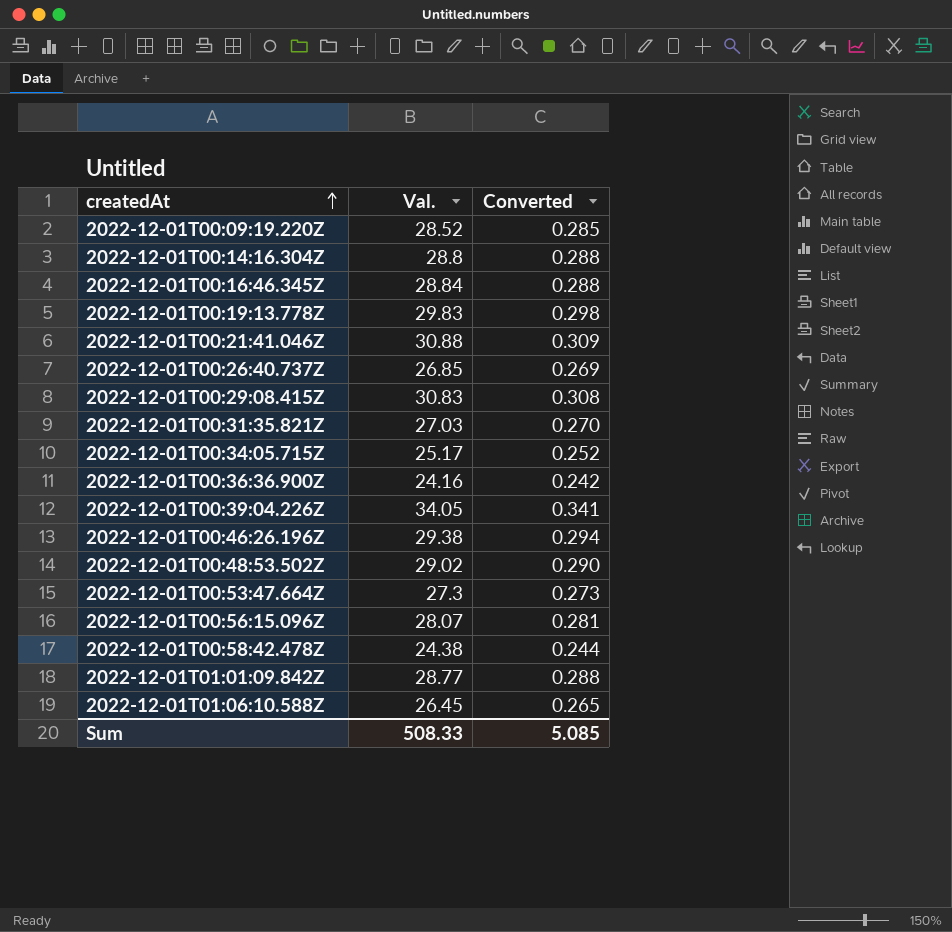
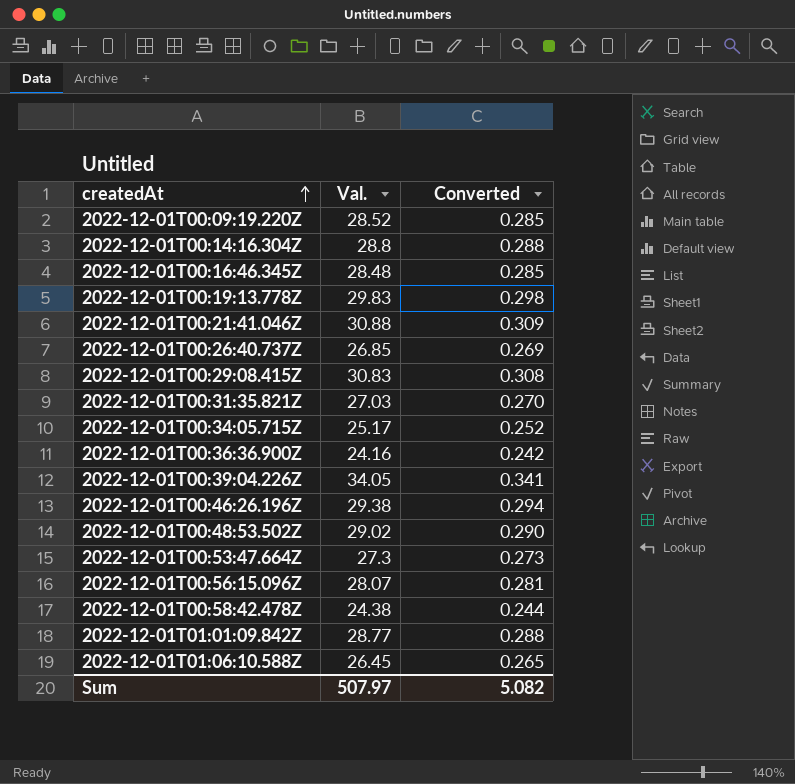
2022-12-01T00:16:46.345Z | Val.: 28.84 -> 28.48
2022-12-01T00:16:46.345Z | Converted: 0.288 -> 0.285
Sum | Val.: 508.33 -> 507.97
Sum | Converted: 5.085 -> 5.082

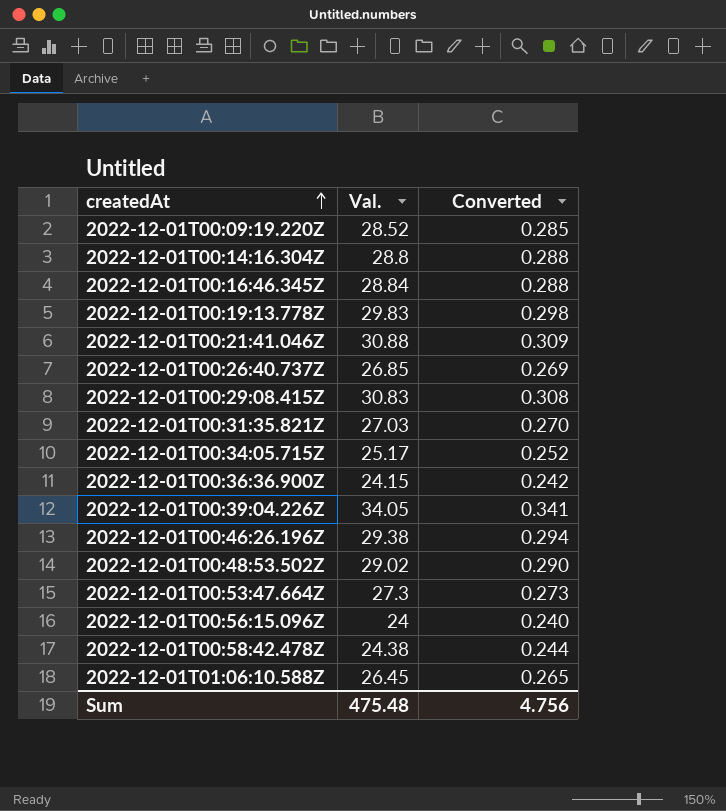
row 2022-12-01T01:01:09.842Z: 28.77 | 0.288 -> none
2022-12-01T00:16:46.345Z | Val.: 28.48 -> 28.84
2022-12-01T00:16:46.345Z | Converted: 0.285 -> 0.288
2022-12-01T00:36:36.900Z | Val.: 24.16 -> 24.15
2022-12-01T00:56:15.096Z | Val.: 28.07 -> 24
2022-12-01T00:56:15.096Z | Converted: 0.281 -> 0.240
Sum | Val.: 507.97 -> 475.48
Sum | Converted: 5.082 -> 4.756

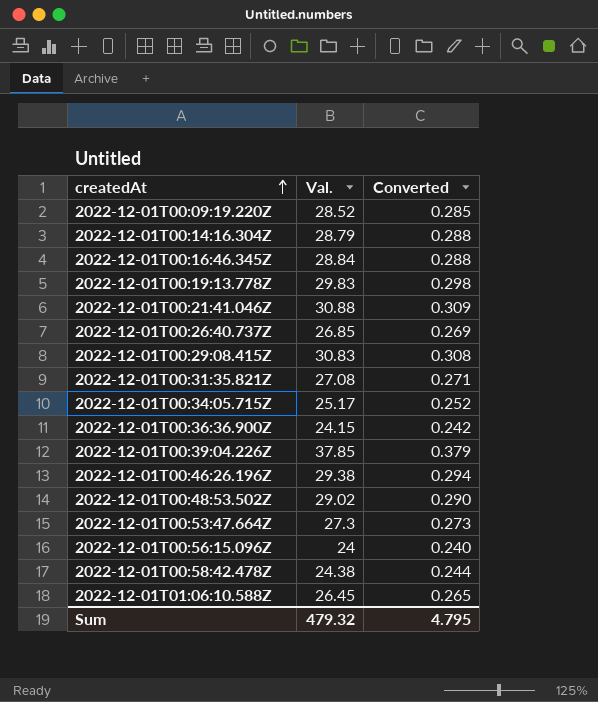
2022-12-01T00:14:16.304Z | Val.: 28.8 -> 28.79
2022-12-01T00:31:35.821Z | Val.: 27.03 -> 27.08
2022-12-01T00:31:35.821Z | Converted: 0.270 -> 0.271
2022-12-01T00:39:04.226Z | Val.: 34.05 -> 37.85
2022-12-01T00:39:04.226Z | Converted: 0.341 -> 0.379
Sum | Val.: 475.48 -> 479.32
Sum | Converted: 4.756 -> 4.795

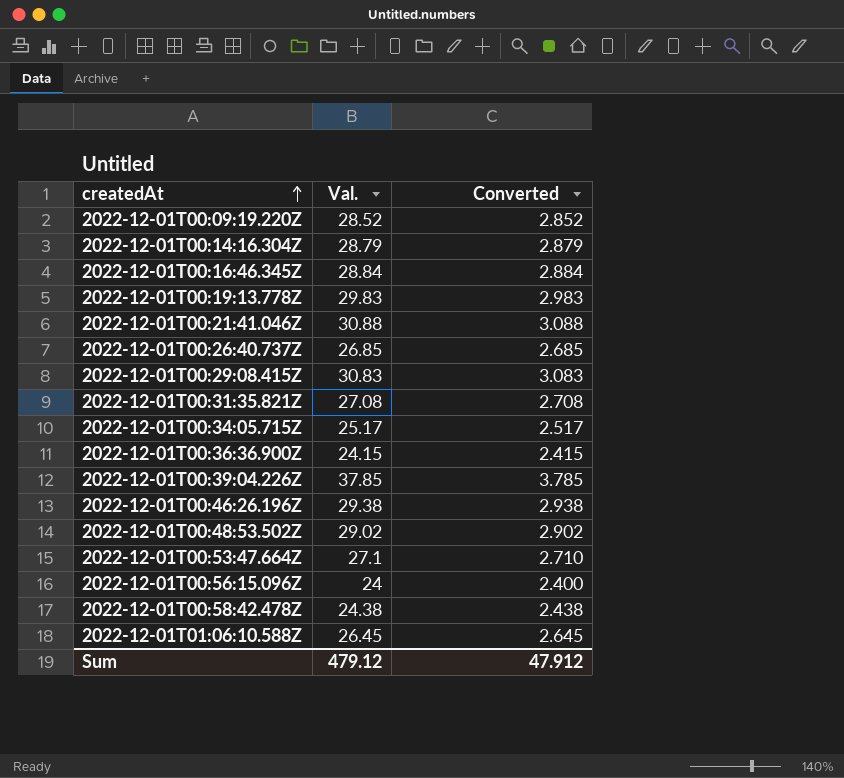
column Converted | formula: [Val.] * 0.01 -> [Val.] * 0.1
2022-12-01T00:53:47.664Z | Val.: 27.3 -> 27.1
Sum | Val.: 479.32 -> 479.12
Sum | Converted: 4.795 -> 47.912

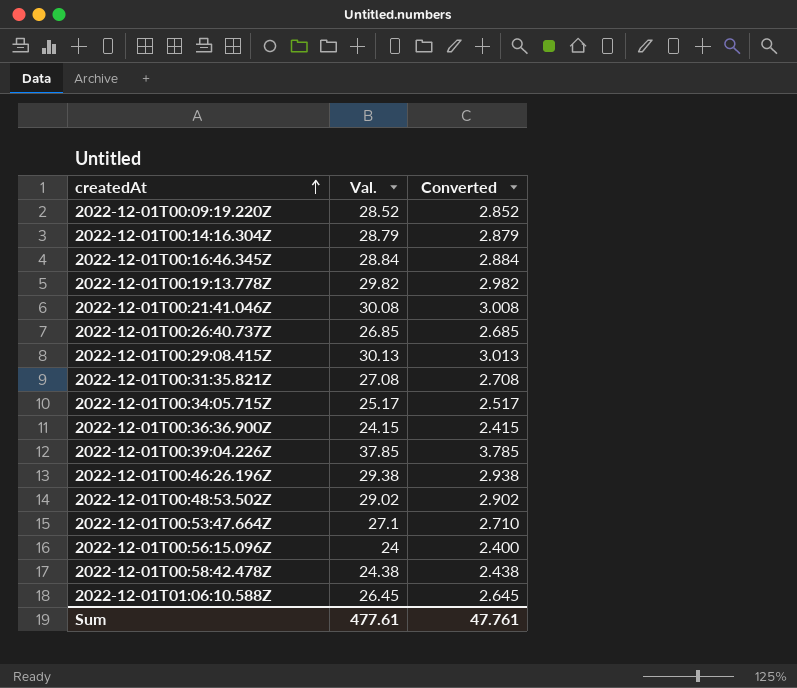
2022-12-01T00:19:13.778Z | Val.: 29.83 -> 29.82
2022-12-01T00:19:13.778Z | Converted: 2.983 -> 2.982
2022-12-01T00:21:41.046Z | Val.: 30.88 -> 30.08
2022-12-01T00:21:41.046Z | Converted: 3.088 -> 3.008
2022-12-01T00:29:08.415Z | Val.: 30.83 -> 30.13
2022-12-01T00:29:08.415Z | Converted: 3.083 -> 3.013
Sum | Val.: 479.12 -> 477.61
Sum | Converted: 47.912 -> 47.761

